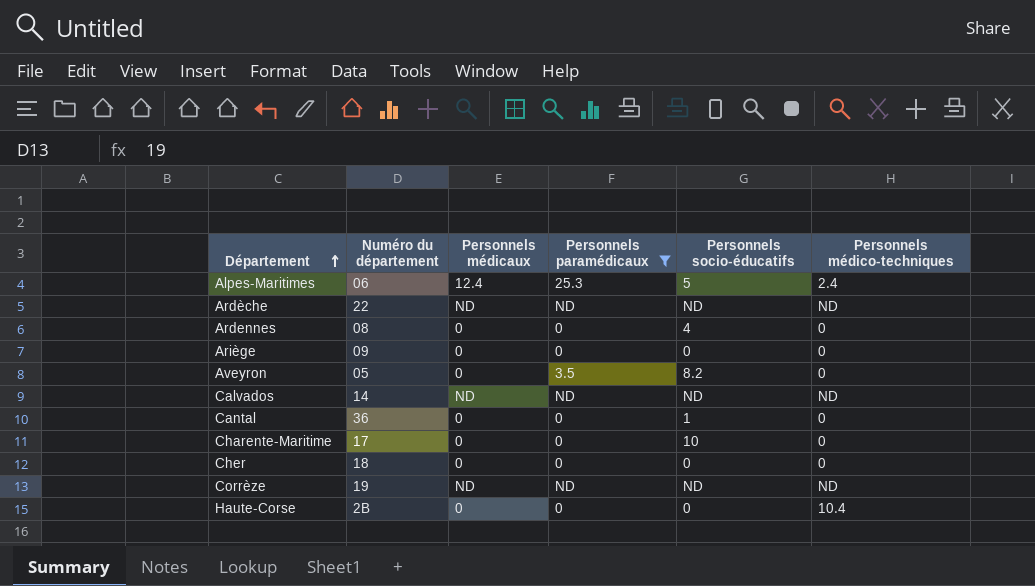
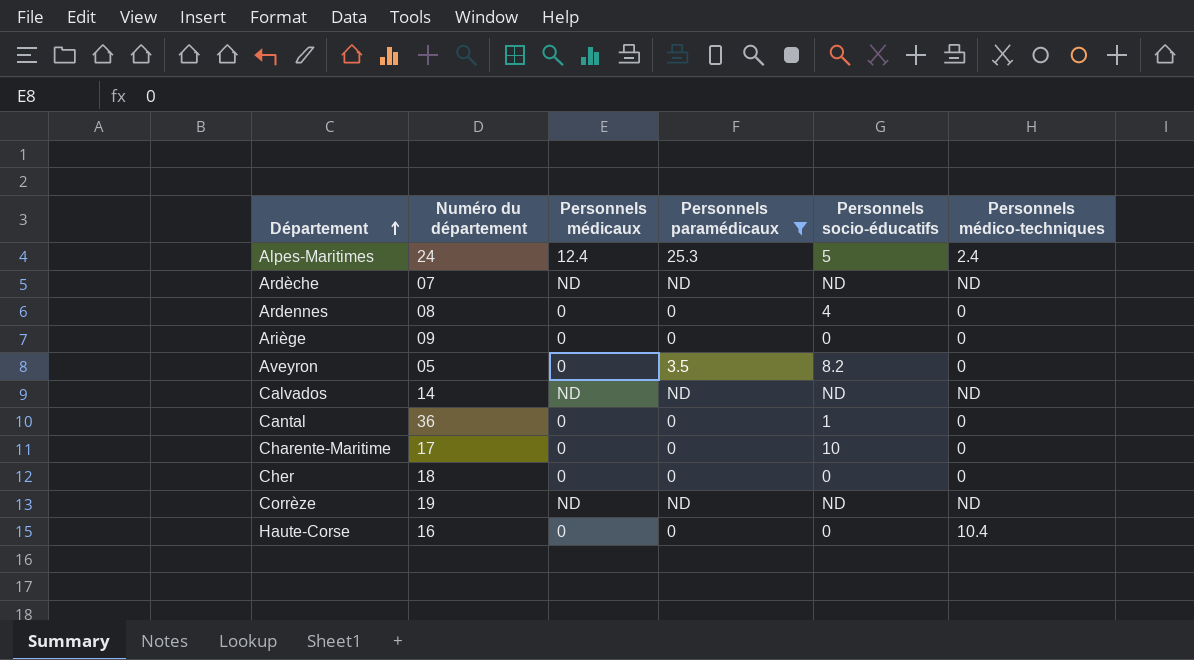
Alpes-Maritimes | Numéro du département: 06 -> 24
Ardèche | Numéro du département: 22 -> 07
Haute-Corse | Numéro du département: 2B -> 16

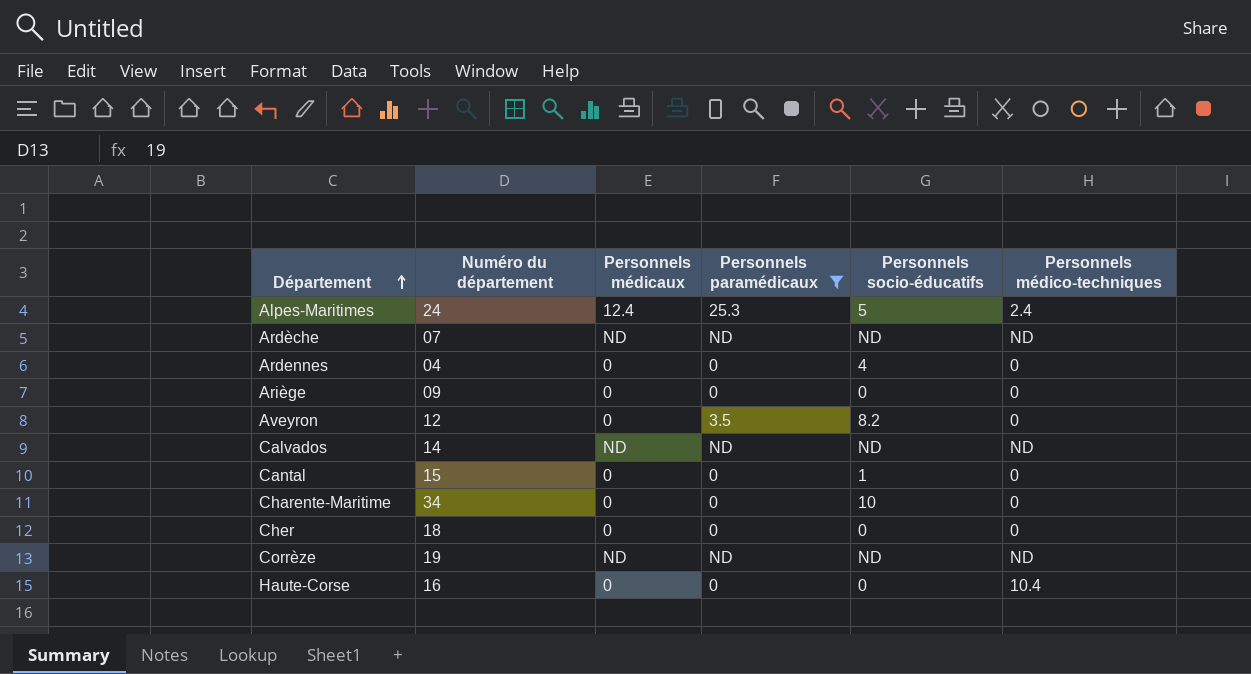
Ardennes | Numéro du département: 08 -> 04
Aveyron | Numéro du département: 05 -> 12
Cantal | Numéro du département: 36 -> 15
Charente-Maritime | Numéro du département: 17 -> 34

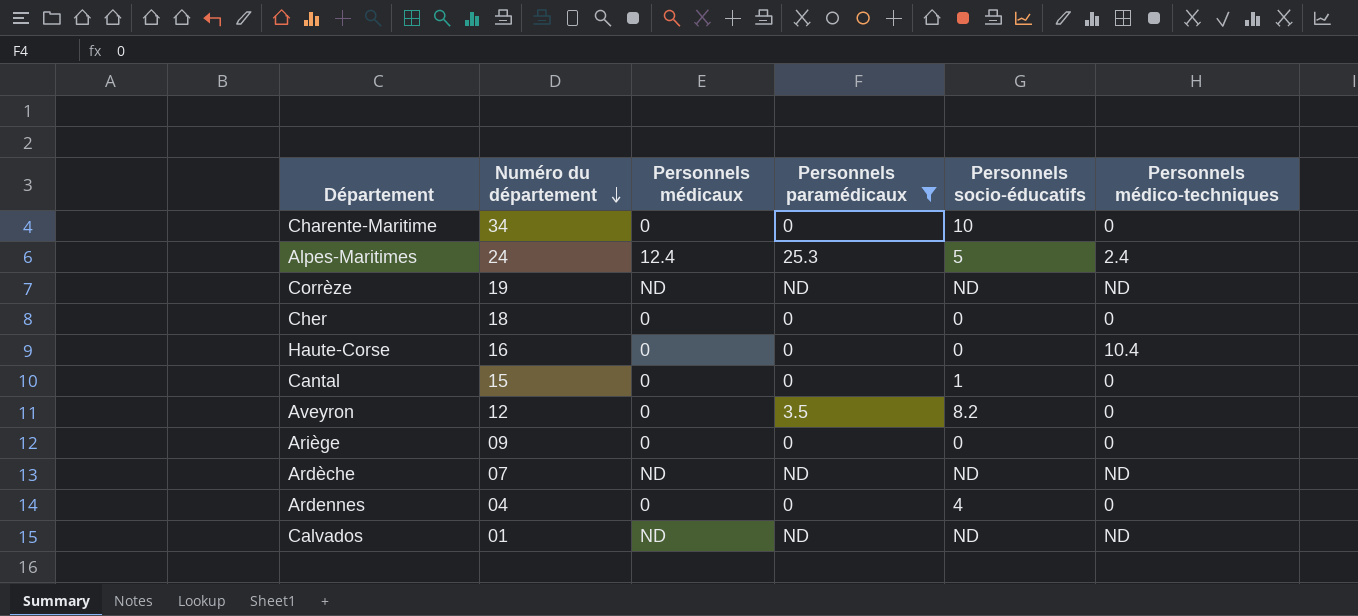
row order: Département ascending -> Numéro du département descending
Calvados | Numéro du département: 14 -> 01

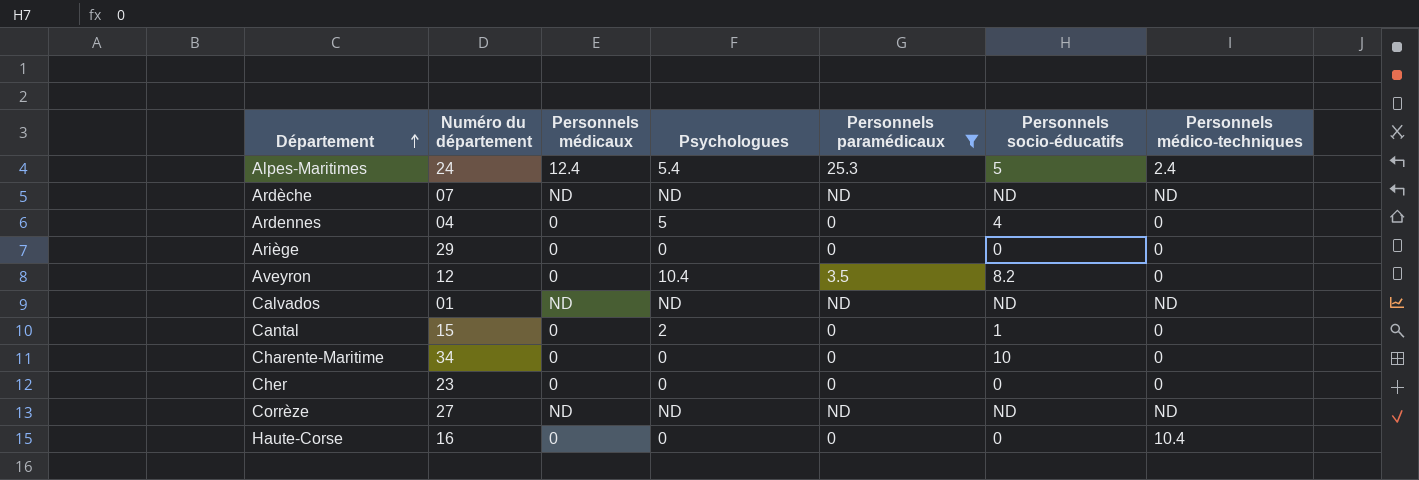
row order: Numéro du département descending -> Département ascending
column Psychologues | position: none -> 4
Ariège | Numéro du département: 09 -> 29
Cher | Numéro du département: 18 -> 23
Corrèze | Numéro du département: 19 -> 27

